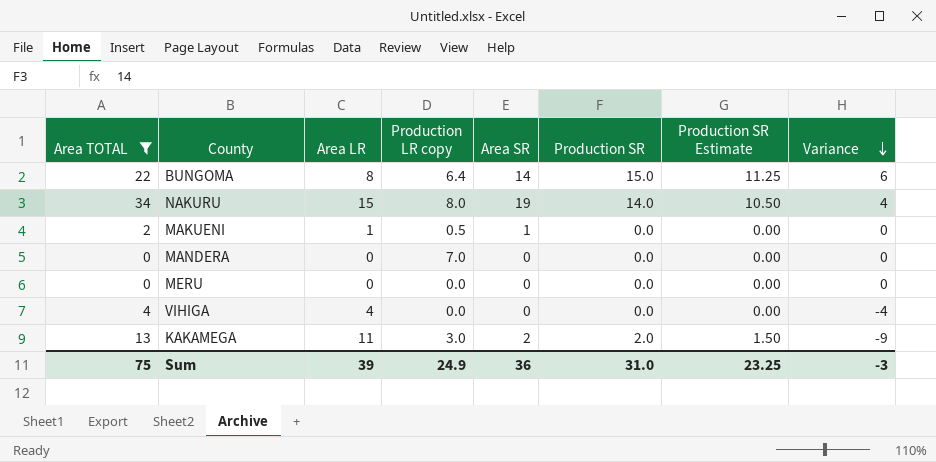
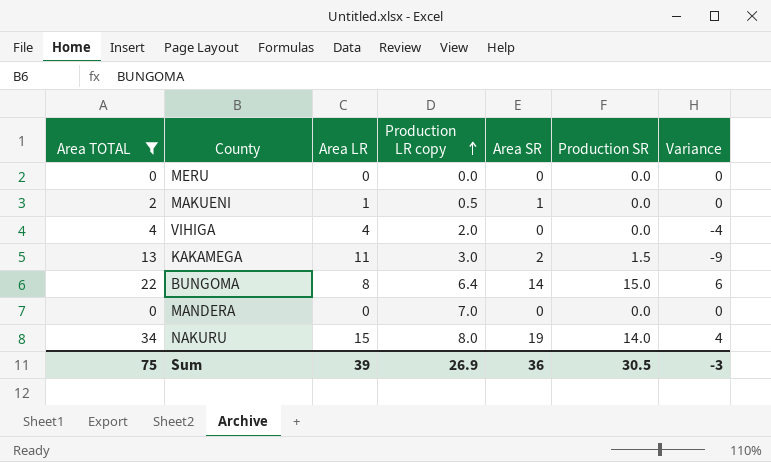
row order: Variance descending -> Production LR copy ascending
column Production SR Estimate | formula: [Production SR] * 0.75 -> none
VIHIGA | Production LR copy: 0.0 -> 2.0
KAKAMEGA | Production SR: 2.0 -> 1.5
Sum | Production LR copy: 24.9 -> 26.9
Sum | Production SR: 31.0 -> 30.5

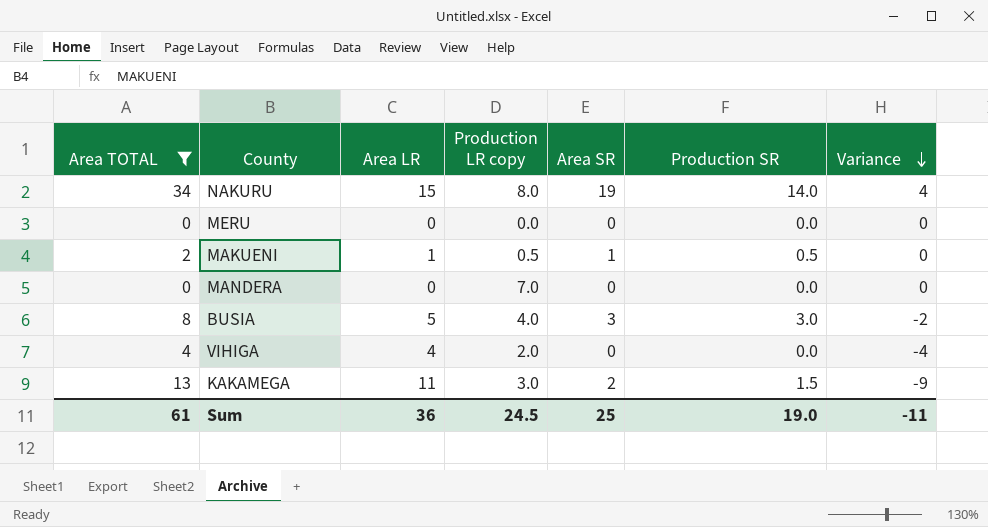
row order: Production LR copy ascending -> Variance descending
row BUNGOMA: 22 | 8 | 6.4 | 14 | 15.0 | 6 -> none
MAKUENI | Production SR: 0.0 -> 0.5
row BUSIA: none -> 8 | 5 | 4.0 | 3 | 3.0 | -2
Sum | Area TOTAL: 75 -> 61
Sum | Area LR: 39 -> 36
Sum | Production LR copy: 26.9 -> 24.5
Sum | Area SR: 36 -> 25
Sum | Production SR: 30.5 -> 19.0
Sum | Variance: -3 -> -11

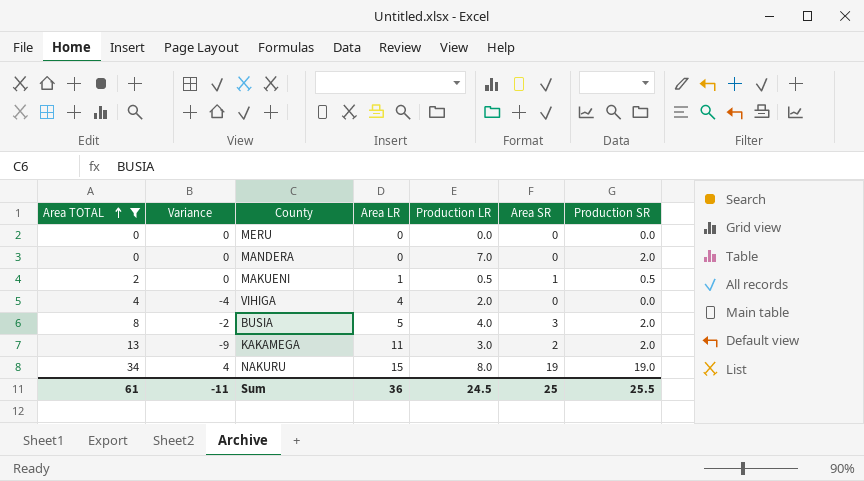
row order: Variance descending -> Area TOTAL ascending
column Variance | position: 7 -> 2
column name: Production LR copy -> Production LR
MANDERA | Production SR: 0.0 -> 2.0
BUSIA | Production SR: 3.0 -> 2.0
KAKAMEGA | Production SR: 1.5 -> 2.0
NAKURU | Production SR: 14.0 -> 19.0
Sum | Production SR: 19.0 -> 25.5

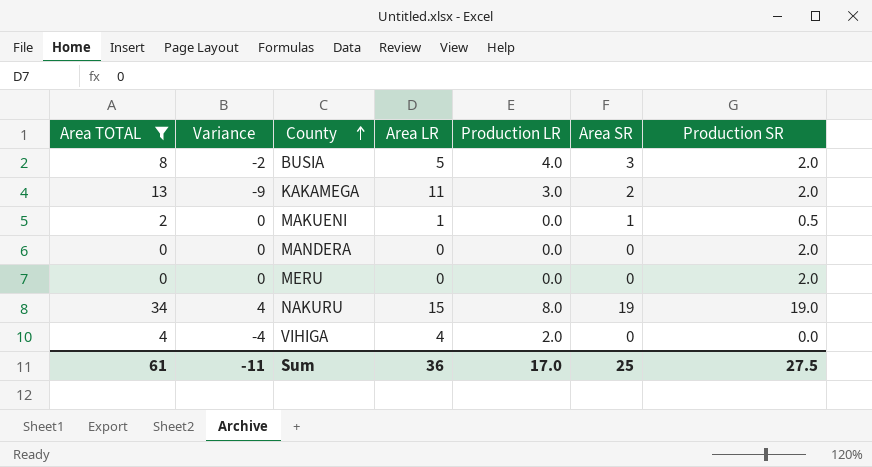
row order: Area TOTAL ascending -> County ascending
MAKUENI | Production LR: 0.5 -> 0.0
MANDERA | Production LR: 7.0 -> 0.0
MERU | Production SR: 0.0 -> 2.0
Sum | Production LR: 24.5 -> 17.0
Sum | Production SR: 25.5 -> 27.5

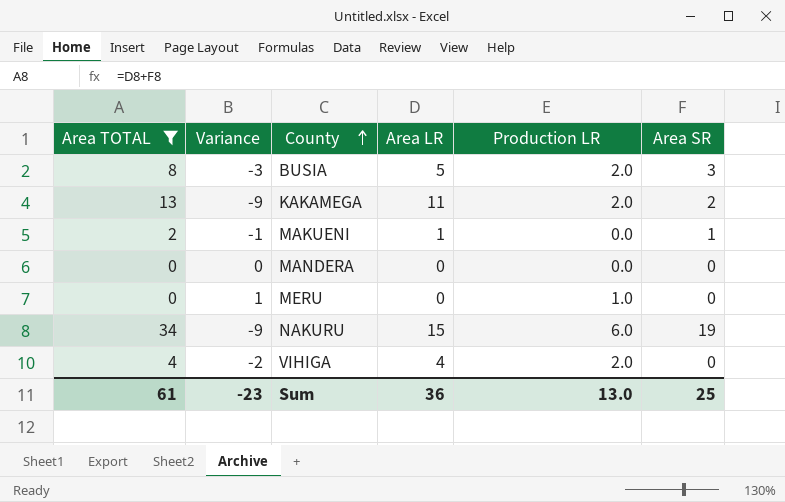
column Production SR | position: 7 -> none
column Variance | formula: [Area SR] - [Area LR] -> [Production LR] - [Area LR]
BUSIA | Production LR: 4.0 -> 2.0
KAKAMEGA | Production LR: 3.0 -> 2.0
MERU | Production LR: 0.0 -> 1.0
NAKURU | Production LR: 8.0 -> 6.0
Sum | Variance: -11 -> -23
Sum | Production LR: 17.0 -> 13.0

